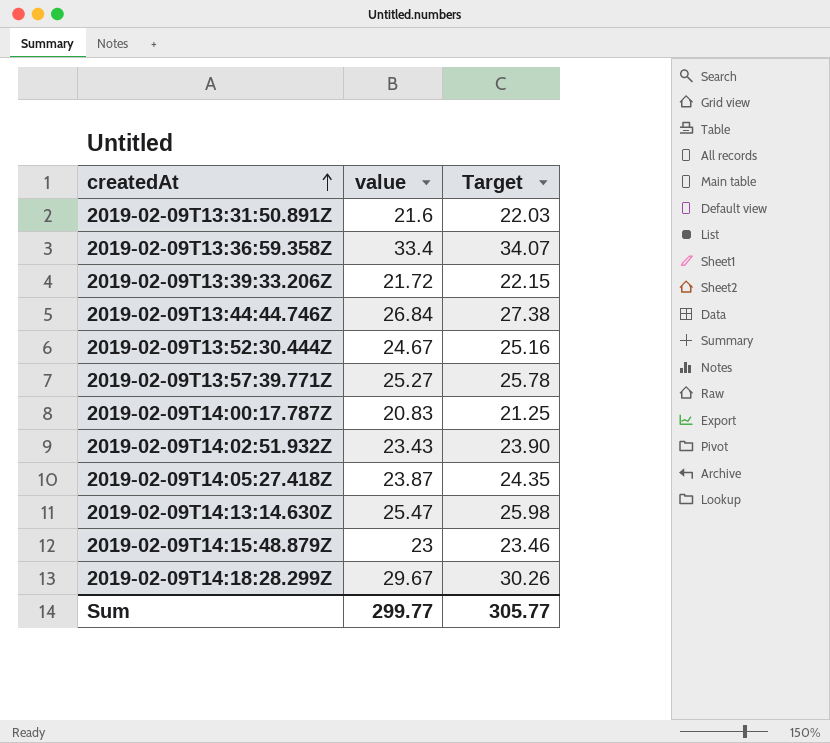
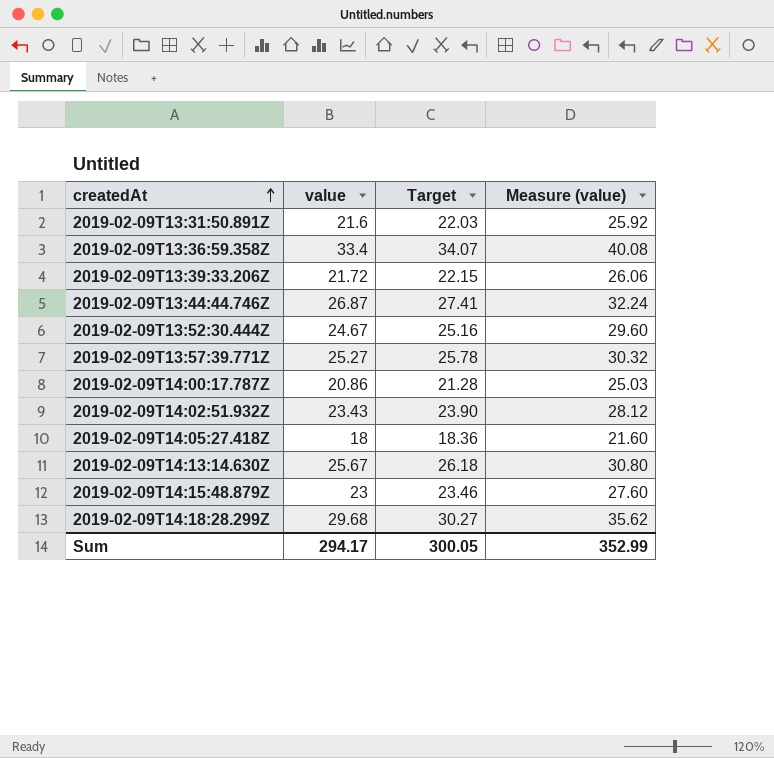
column Measure (value) | formula: none -> [value] * 1.2
2019-02-09T13:44:44.746Z | value: 26.84 -> 26.87
2019-02-09T13:44:44.746Z | Target: 27.38 -> 27.41
2019-02-09T14:00:17.787Z | value: 20.83 -> 20.86
2019-02-09T14:00:17.787Z | Target: 21.25 -> 21.28
2019-02-09T14:05:27.418Z | value: 23.87 -> 18
2019-02-09T14:05:27.418Z | Target: 24.35 -> 18.36
2019-02-09T14:13:14.630Z | value: 25.47 -> 25.67
2019-02-09T14:13:14.630Z | Target: 25.98 -> 26.18
2019-02-09T14:18:28.299Z | value: 29.67 -> 29.68
2019-02-09T14:18:28.299Z | Target: 30.26 -> 30.27
Sum | value: 299.77 -> 294.17
Sum | Target: 305.77 -> 300.05

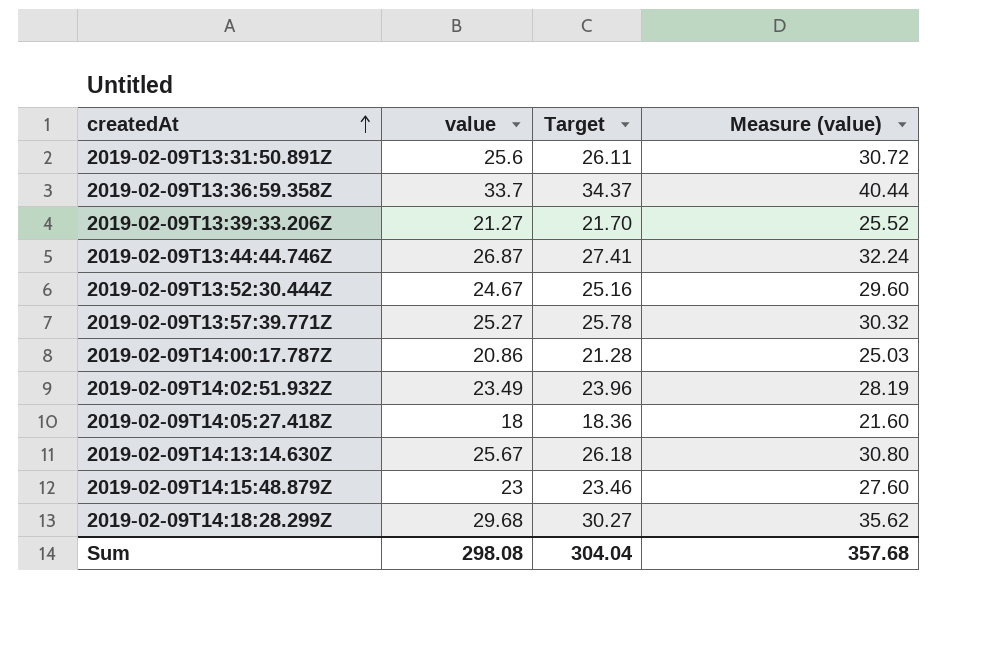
2019-02-09T13:31:50.891Z | value: 21.6 -> 25.6
2019-02-09T13:31:50.891Z | Target: 22.03 -> 26.11
2019-02-09T13:31:50.891Z | Measure (value): 25.92 -> 30.72
2019-02-09T13:36:59.358Z | value: 33.4 -> 33.7
2019-02-09T13:36:59.358Z | Target: 34.07 -> 34.37
2019-02-09T13:36:59.358Z | Measure (value): 40.08 -> 40.44
2019-02-09T13:39:33.206Z | value: 21.72 -> 21.27
2019-02-09T13:39:33.206Z | Target: 22.15 -> 21.70
2019-02-09T13:39:33.206Z | Measure (value): 26.06 -> 25.52
2019-02-09T14:02:51.932Z | value: 23.43 -> 23.49
2019-02-09T14:02:51.932Z | Target: 23.90 -> 23.96
2019-02-09T14:02:51.932Z | Measure (value): 28.12 -> 28.19
Sum | value: 294.17 -> 298.08
Sum | Target: 300.05 -> 304.04
Sum | Measure (value): 352.99 -> 357.68

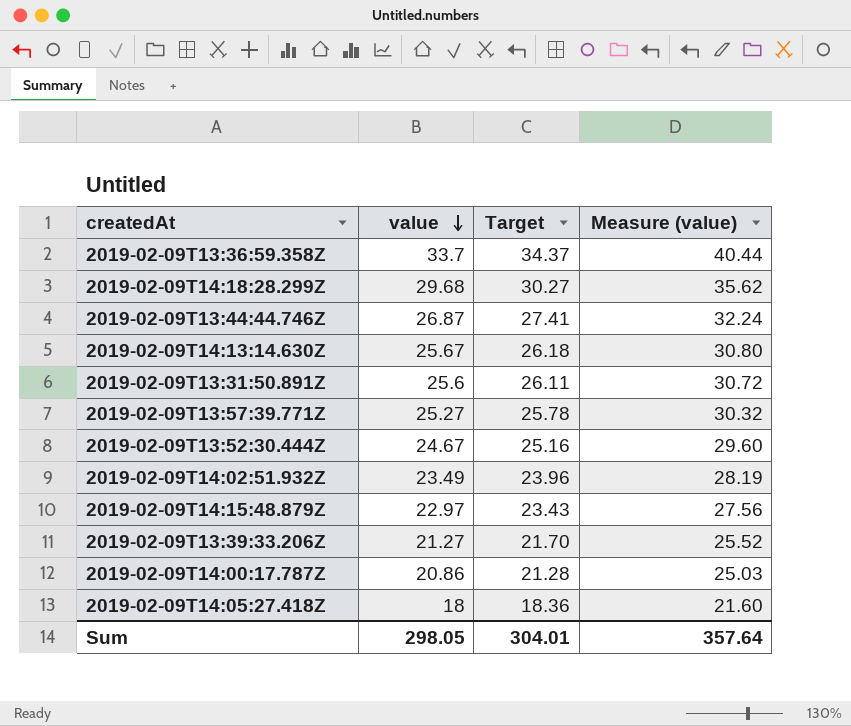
row order: createdAt ascending -> value descending
2019-02-09T14:15:48.879Z | value: 23 -> 22.97
2019-02-09T14:15:48.879Z | Target: 23.46 -> 23.43
2019-02-09T14:15:48.879Z | Measure (value): 27.60 -> 27.56
Sum | value: 298.08 -> 298.05
Sum | Target: 304.04 -> 304.01
Sum | Measure (value): 357.68 -> 357.64

